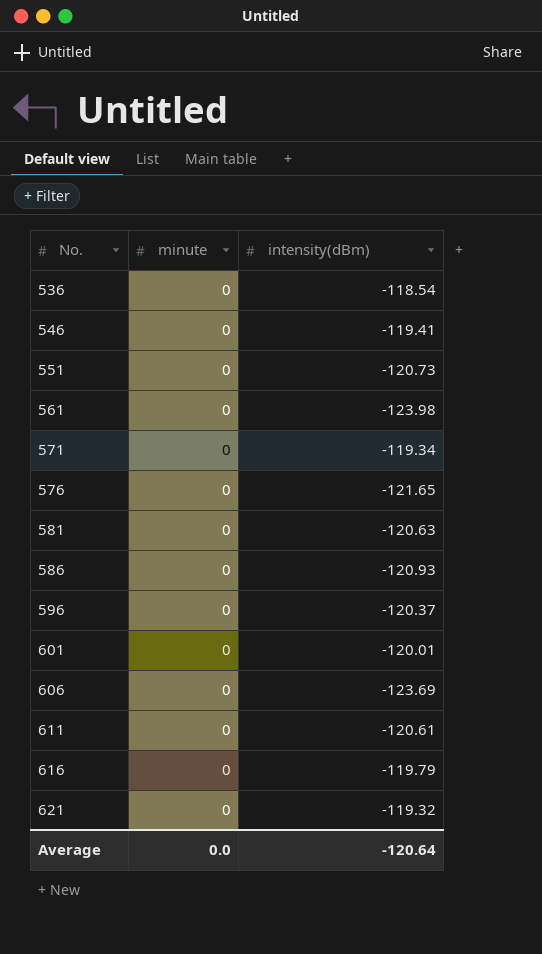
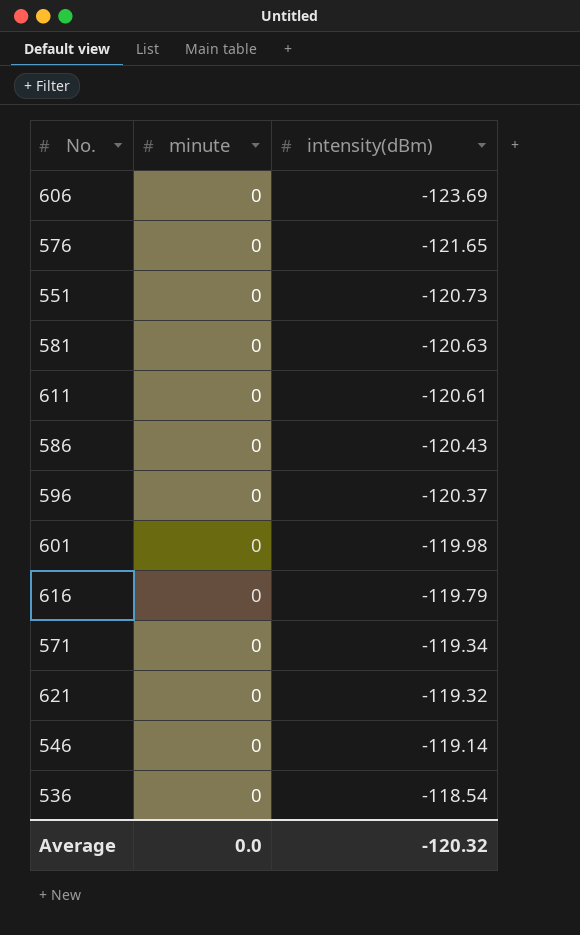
row order: No. ascending -> intensity(dBm) ascending
row 561: 0 | -123.98 -> none
586 | intensity(dBm): -120.93 -> -120.43
601 | intensity(dBm): -120.01 -> -119.98
546 | intensity(dBm): -119.41 -> -119.14
Average | intensity(dBm): -120.64 -> -120.32

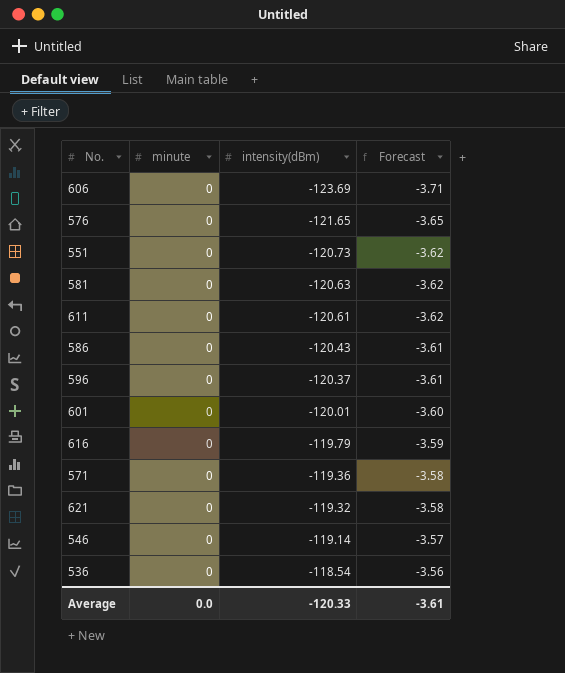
column Forecast | formula: none -> [intensity(dBm)] * 0.03
601 | intensity(dBm): -119.98 -> -120.01
571 | intensity(dBm): -119.34 -> -119.36
Average | intensity(dBm): -120.32 -> -120.33

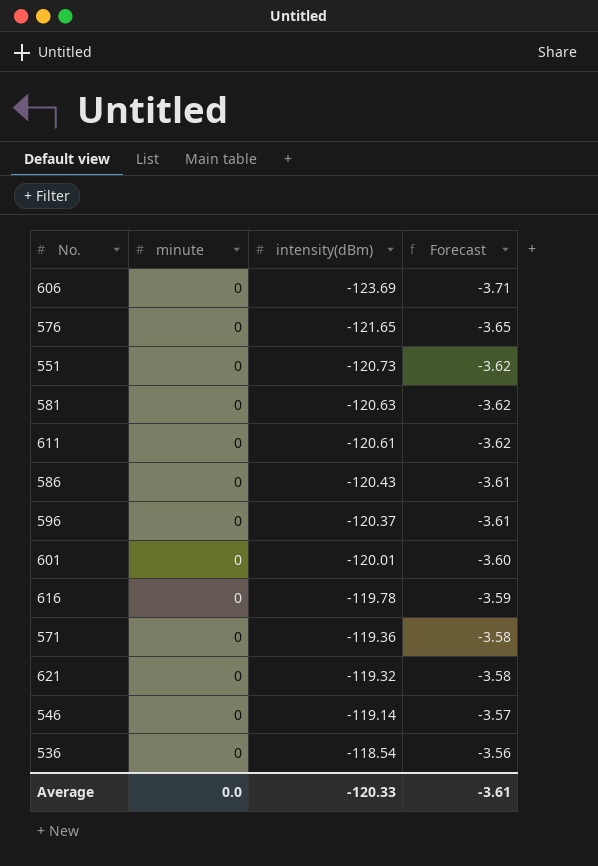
616 | intensity(dBm): -119.79 -> -119.78

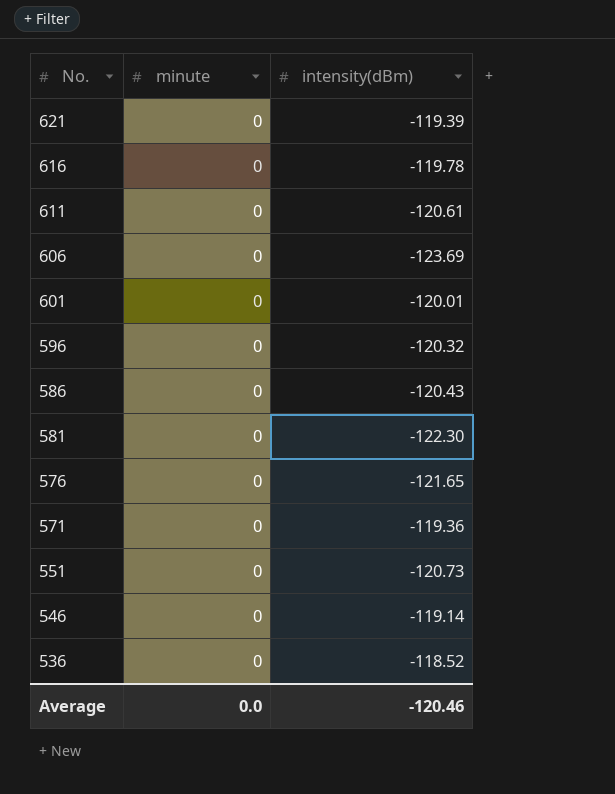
row order: intensity(dBm) ascending -> No. descending
column Forecast | formula: [intensity(dBm)] * 0.03 -> none
621 | intensity(dBm): -119.32 -> -119.39
596 | intensity(dBm): -120.37 -> -120.32
581 | intensity(dBm): -120.63 -> -122.30
536 | intensity(dBm): -118.54 -> -118.52
Average | intensity(dBm): -120.33 -> -120.46

